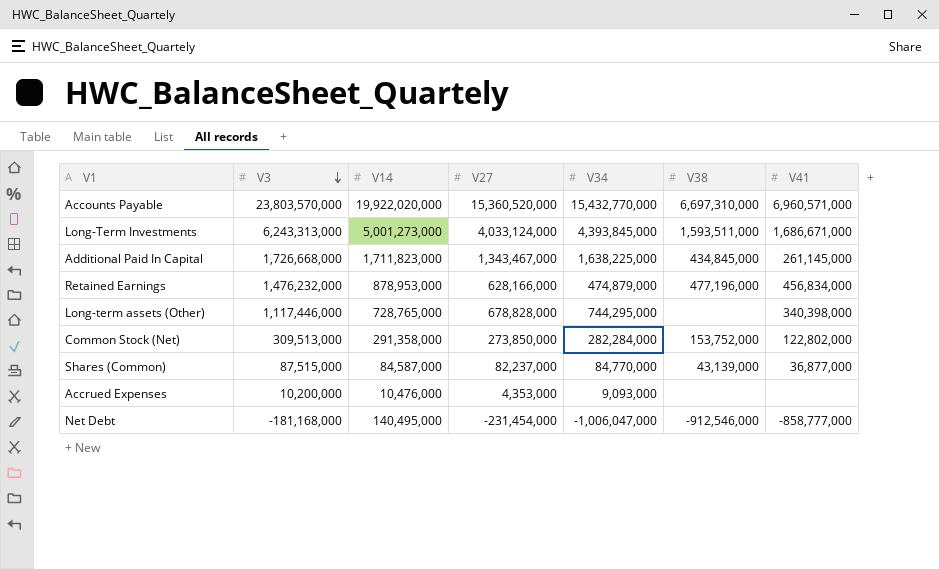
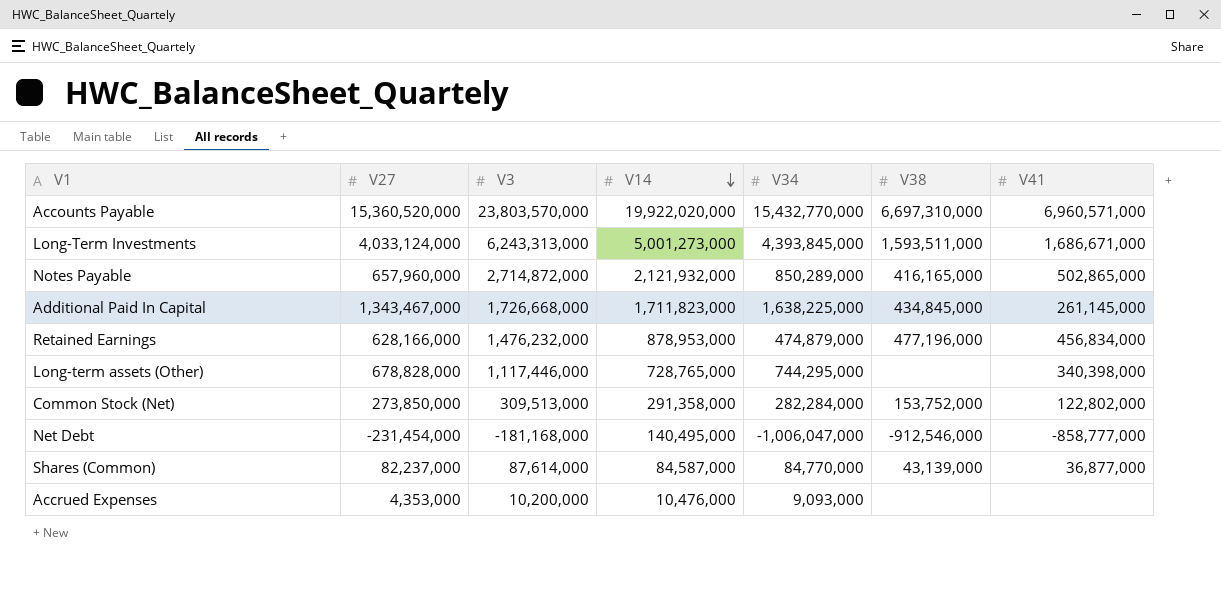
row order: V3 descending -> V14 descending
column V27 | position: 4 -> 2
row Notes Payable: none -> 657,960,000 | 2,714,872,000 | 2,121,932,000 | 850,289,000 | 416,165,000 | 502,865,000
Shares (Common) | V3: 87,515,000 -> 87,614,000

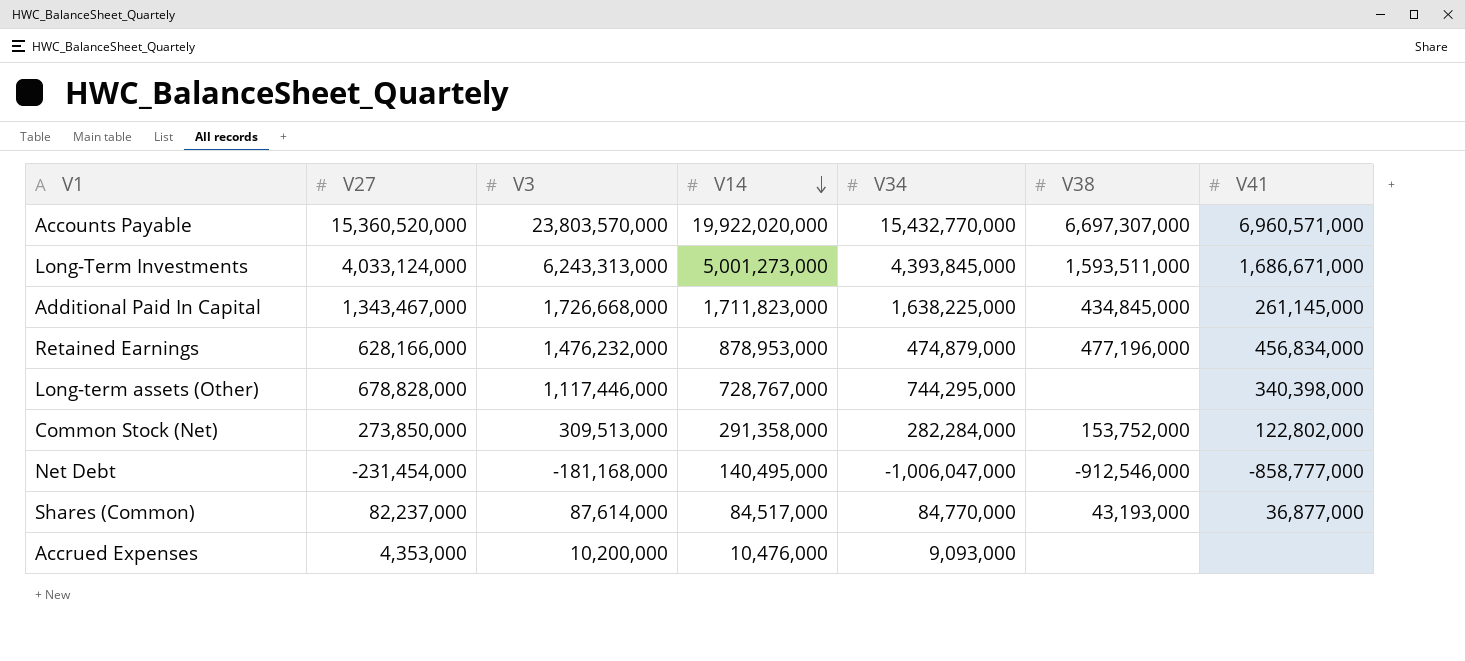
row Notes Payable: 657,960,000 | 2,714,872,000 | 2,121,932,000 | 850,289,000 | 416,165,000 | 502,865,000 -> none
Accounts Payable | V38: 6,697,310,000 -> 6,697,307,000
Long-term assets (Other) | V14: 728,765,000 -> 728,767,000
Shares (Common) | V14: 84,587,000 -> 84,517,000
Shares (Common) | V38: 43,139,000 -> 43,193,000

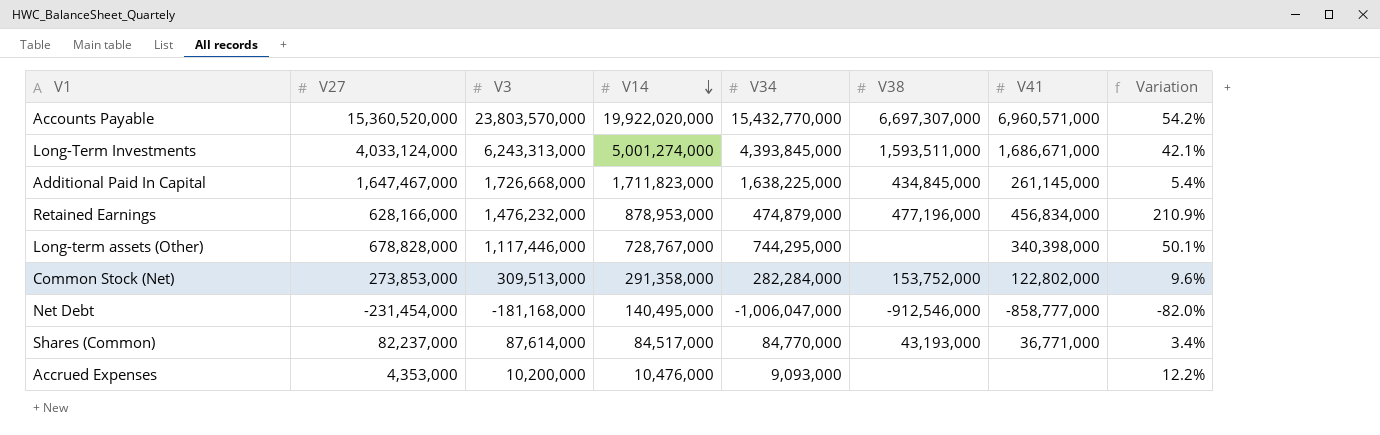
column Variation | formula: none -> ([V3] - [V34]) / [V34]
Long-Term Investments | V14: 5,001,273,000 -> 5,001,274,000
Additional Paid In Capital | V27: 1,343,467,000 -> 1,647,467,000
Common Stock (Net) | V27: 273,850,000 -> 273,853,000
Shares (Common) | V41: 36,877,000 -> 36,771,000

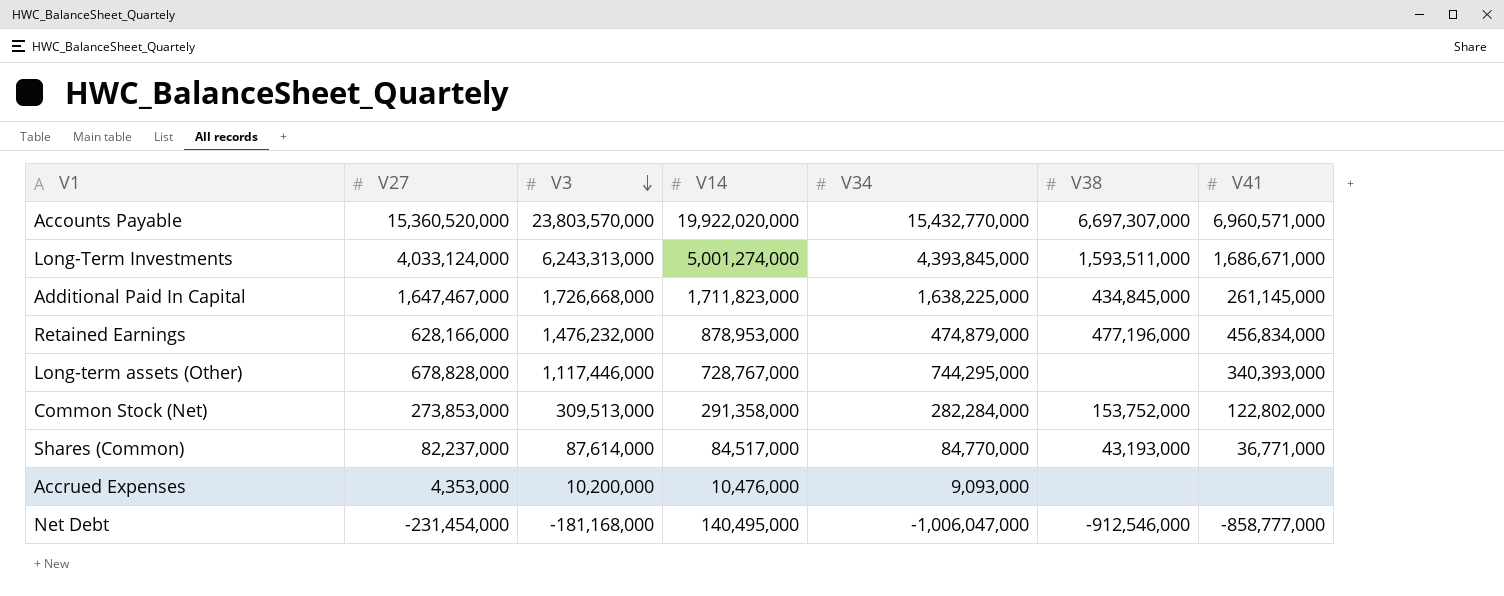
row order: V14 descending -> V3 descending
column Variation | formula: ([V3] - [V34]) / [V34] -> none
Long-term assets (Other) | V41: 340,398,000 -> 340,393,000

